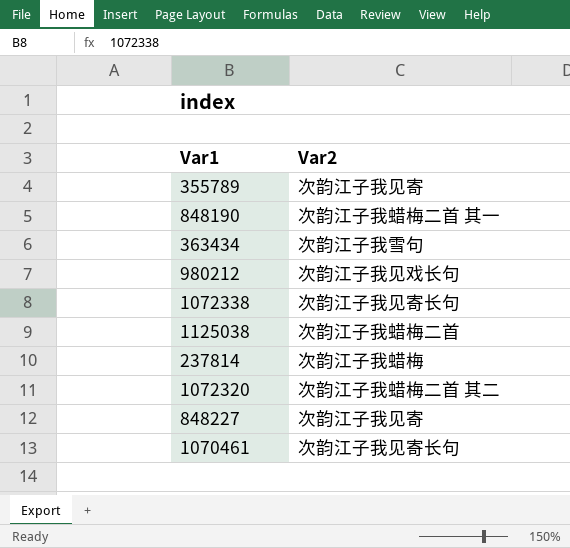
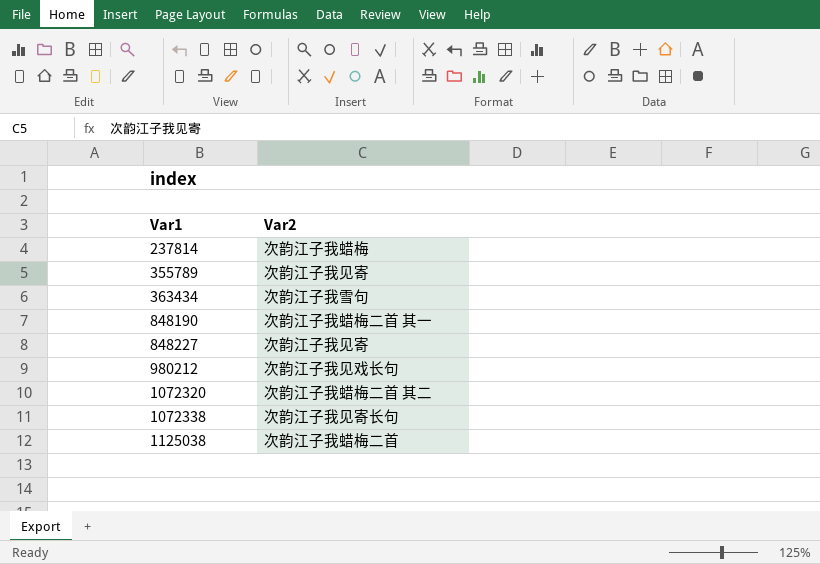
row order: none -> Var1 ascending
row 1070461: 次韵江子我见寄长句 -> none

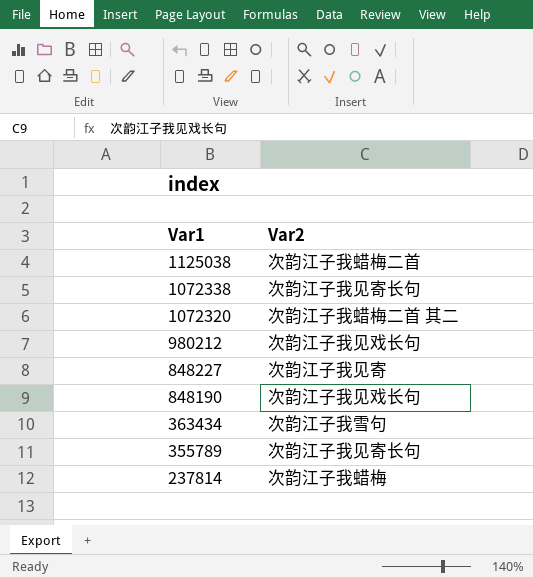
row order: Var1 ascending -> Var1 descending
848190 | Var2: 次韵江子我蜡梅二首 其一 -> 次韵江子我见戏长句
355789 | Var2: 次韵江子我见寄 -> 次韵江子我见寄长句

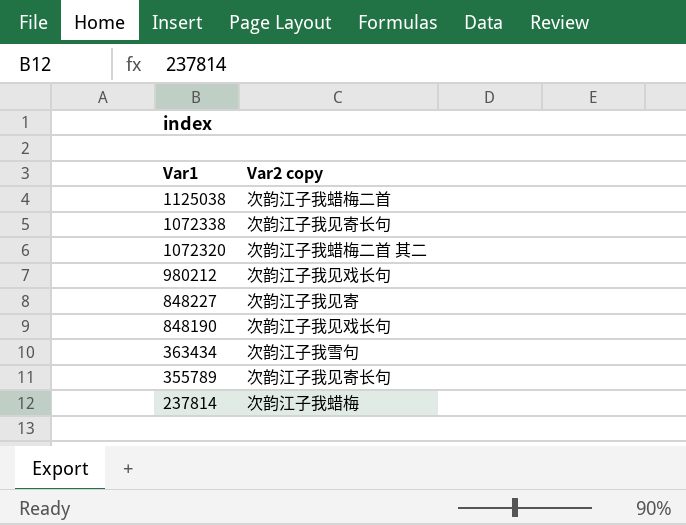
column name: Var2 -> Var2 copy

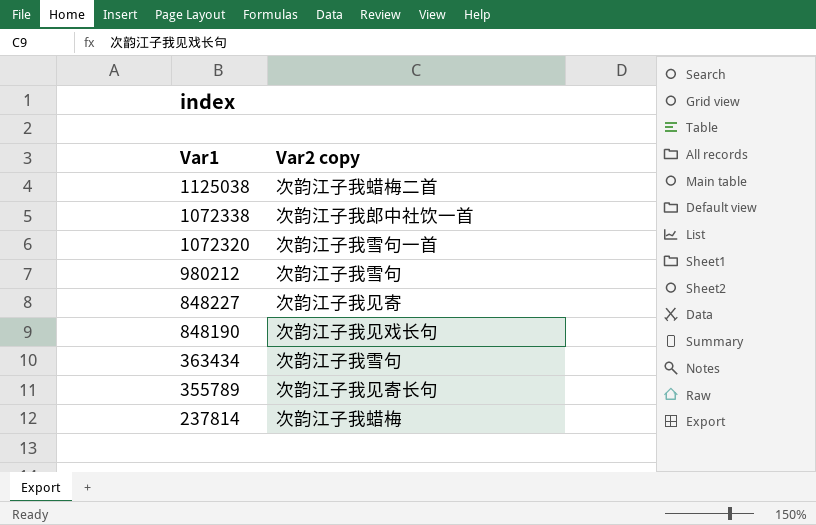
1072338 | Var2 copy: 次韵江子我见寄长句 -> 次韵江子我郎中社饮一首
1072320 | Var2 copy: 次韵江子我蜡梅二首 其二 -> 次韵江子我雪句一首
980212 | Var2 copy: 次韵江子我见戏长句 -> 次韵江子我雪句

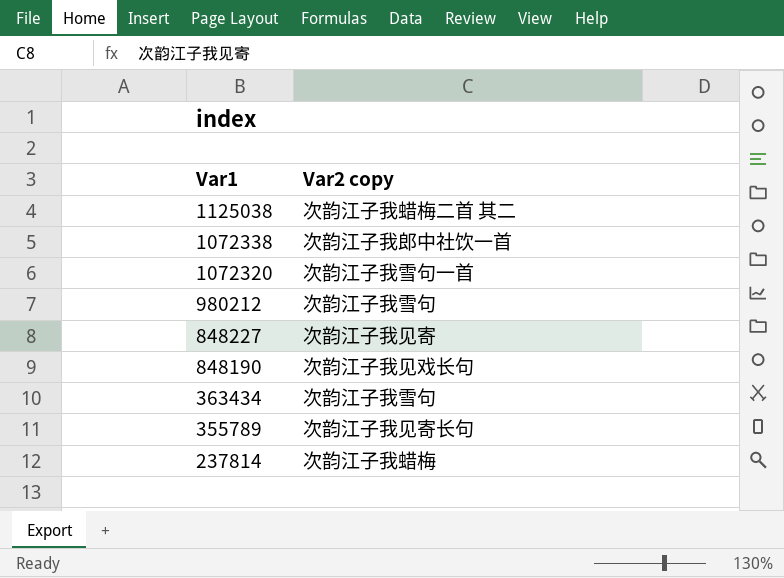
1125038 | Var2 copy: 次韵江子我蜡梅二首 -> 次韵江子我蜡梅二首 其二

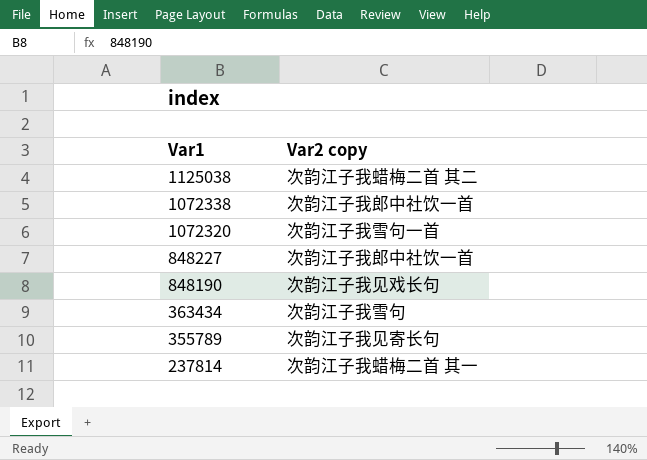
row 980212: 次韵江子我雪句 -> none
848227 | Var2 copy: 次韵江子我见寄 -> 次韵江子我郎中社饮一首
237814 | Var2 copy: 次韵江子我蜡梅 -> 次韵江子我蜡梅二首 其一

